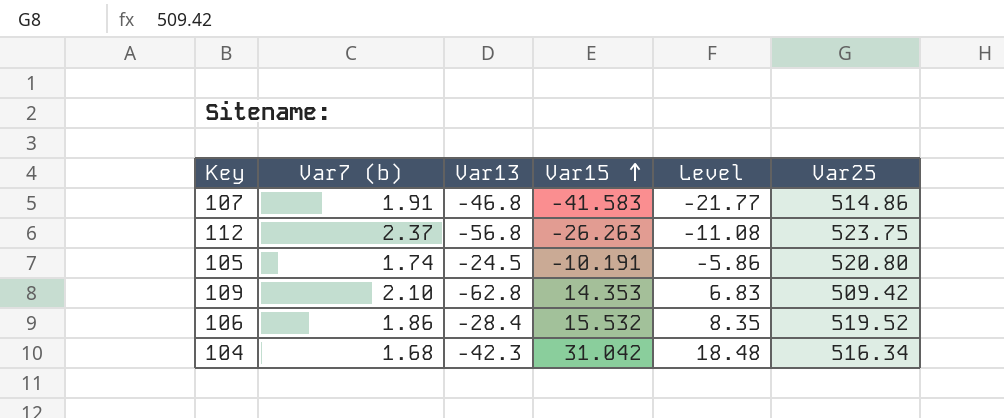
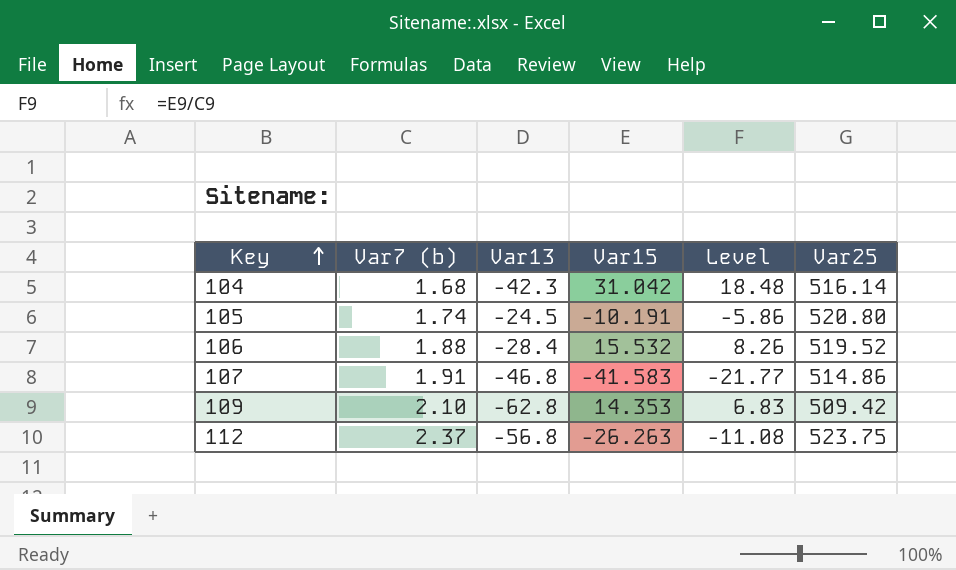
row order: Var15 ascending -> Key ascending
104 | Var25: 516.34 -> 516.14
106 | Var7 (b): 1.86 -> 1.88
106 | Level: 8.35 -> 8.26

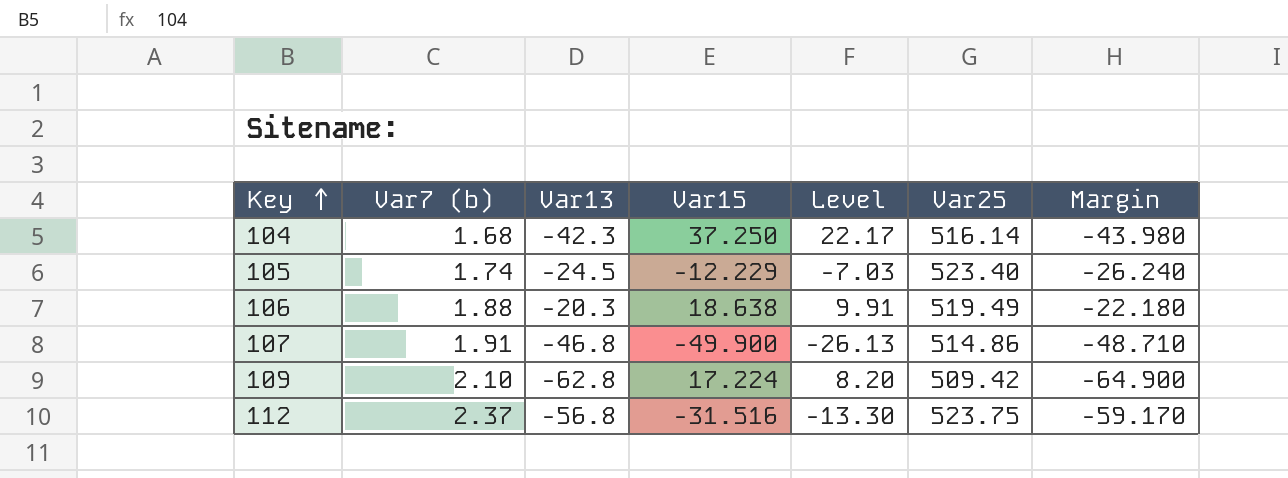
column Margin | formula: none -> [Var13] - [Var7 (b)]
104 | Var15: 31.042 -> 37.250
104 | Level: 18.48 -> 22.17
105 | Var15: -10.191 -> -12.229
105 | Level: -5.86 -> -7.03
105 | Var25: 520.80 -> 523.40
106 | Var13: -28.4 -> -20.3
106 | Var15: 15.532 -> 18.638
106 | Level: 8.26 -> 9.91
106 | Var25: 519.52 -> 519.49
107 | Var15: -41.583 -> -49.900
107 | Level: -21.77 -> -26.13
109 | Var15: 14.353 -> 17.224
109 | Level: 6.83 -> 8.20
112 | Var15: -26.263 -> -31.516
112 | Level: -11.08 -> -13.30

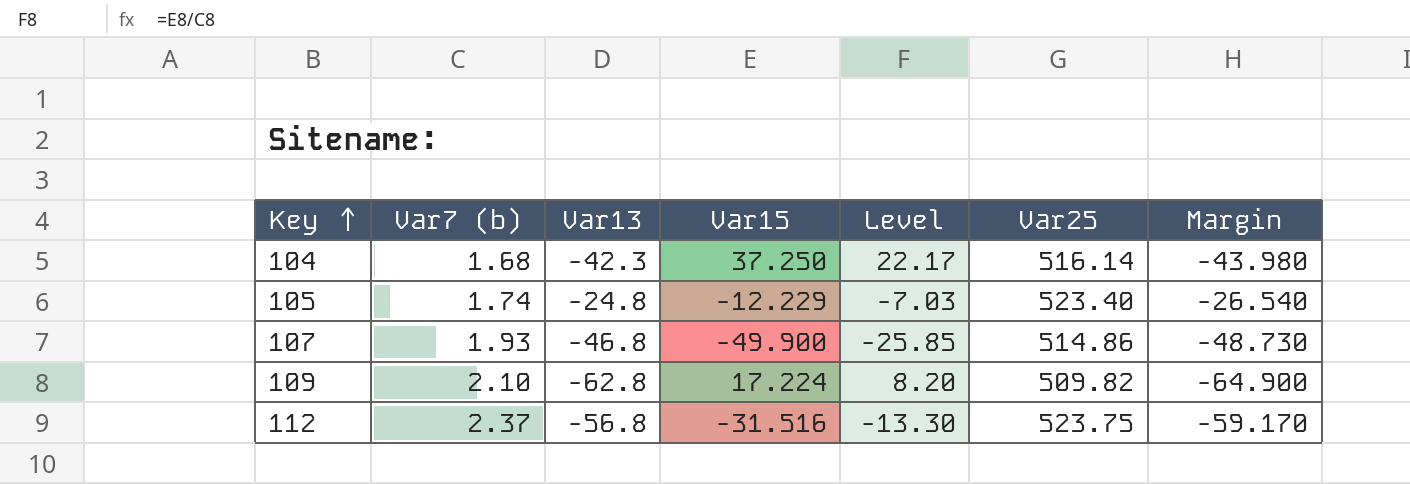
row 106: 1.88 | -20.3 | 18.638 | 9.91 | 519.49 | -22.180 -> none
105 | Var13: -24.5 -> -24.8
105 | Margin: -26.240 -> -26.540
107 | Var7 (b): 1.91 -> 1.93
107 | Level: -26.13 -> -25.85
107 | Margin: -48.710 -> -48.730
109 | Var25: 509.42 -> 509.82

